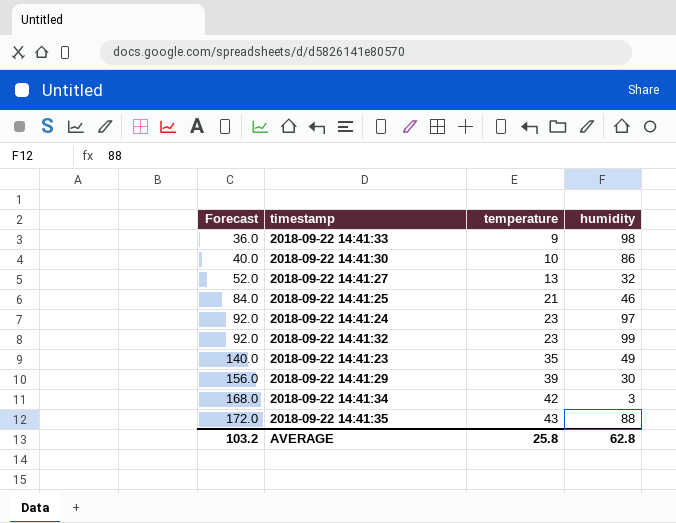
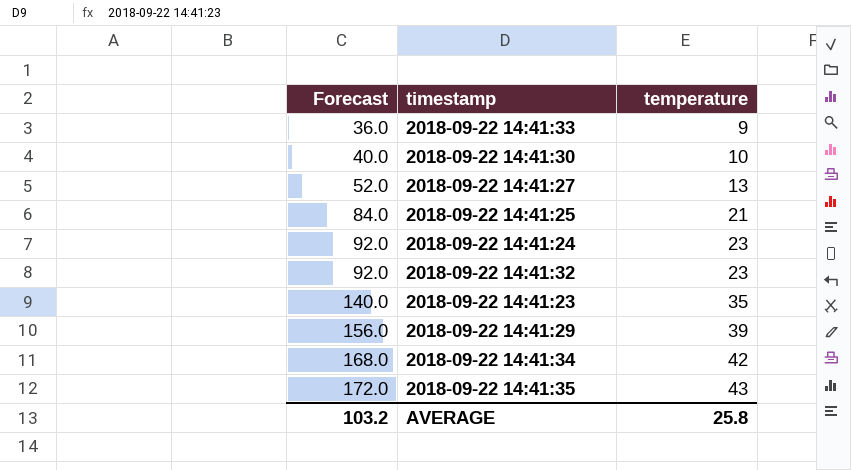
column humidity | position: 4 -> none

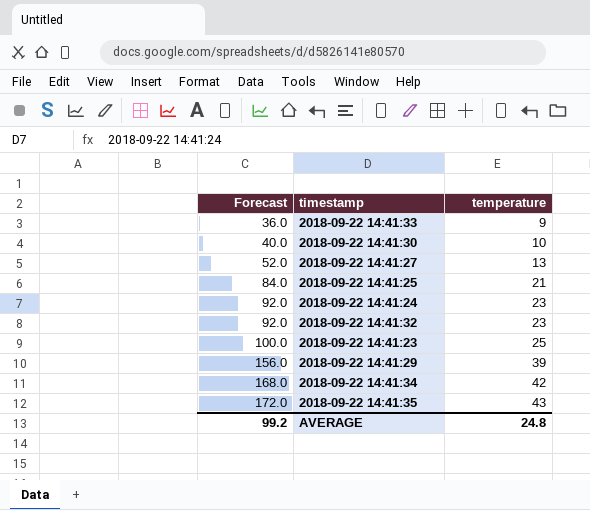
2018-09-22 14:41:23 | Forecast: 140.0 -> 100.0
2018-09-22 14:41:23 | temperature: 35 -> 25
AVERAGE | Forecast: 103.2 -> 99.2
AVERAGE | temperature: 25.8 -> 24.8

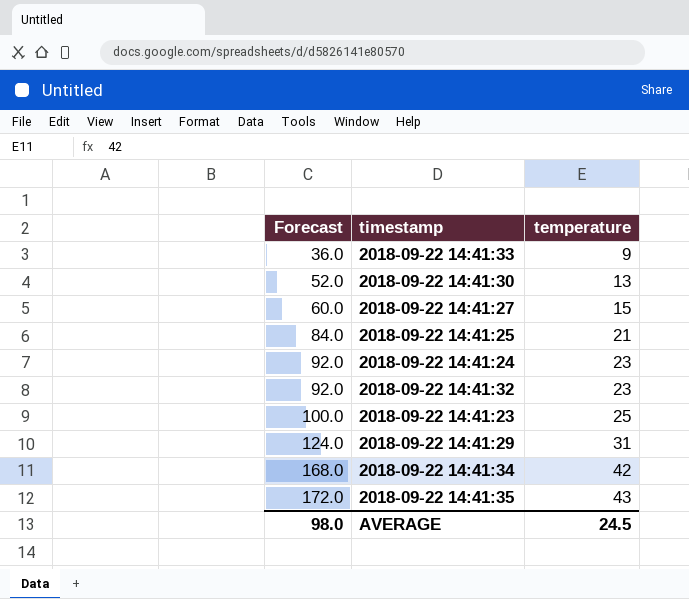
2018-09-22 14:41:30 | Forecast: 40.0 -> 52.0
2018-09-22 14:41:30 | temperature: 10 -> 13
2018-09-22 14:41:27 | Forecast: 52.0 -> 60.0
2018-09-22 14:41:27 | temperature: 13 -> 15
2018-09-22 14:41:29 | Forecast: 156.0 -> 124.0
2018-09-22 14:41:29 | temperature: 39 -> 31
AVERAGE | Forecast: 99.2 -> 98.0
AVERAGE | temperature: 24.8 -> 24.5

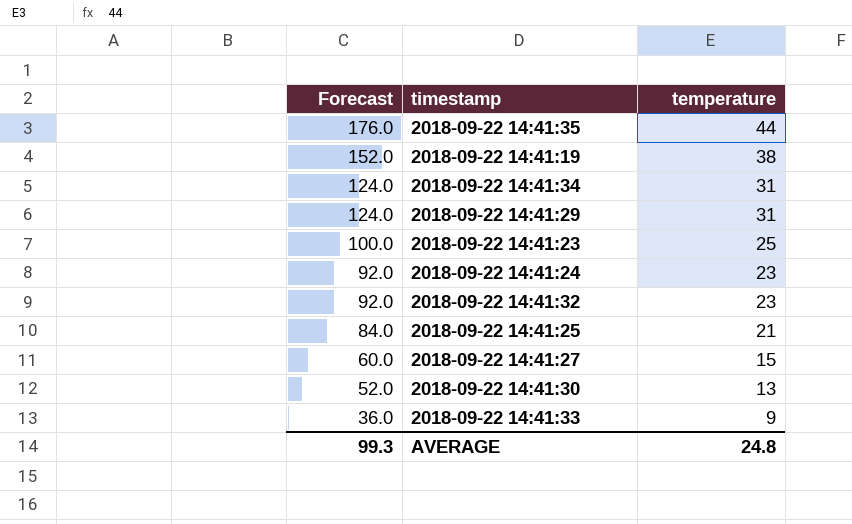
row order: Forecast ascending -> Forecast descending
2018-09-22 14:41:35 | Forecast: 172.0 -> 176.0
2018-09-22 14:41:35 | temperature: 43 -> 44
row 2018-09-22 14:41:19: none -> 152.0 | 38
2018-09-22 14:41:34 | Forecast: 168.0 -> 124.0
2018-09-22 14:41:34 | temperature: 42 -> 31
AVERAGE | Forecast: 98.0 -> 99.3
AVERAGE | temperature: 24.5 -> 24.8

